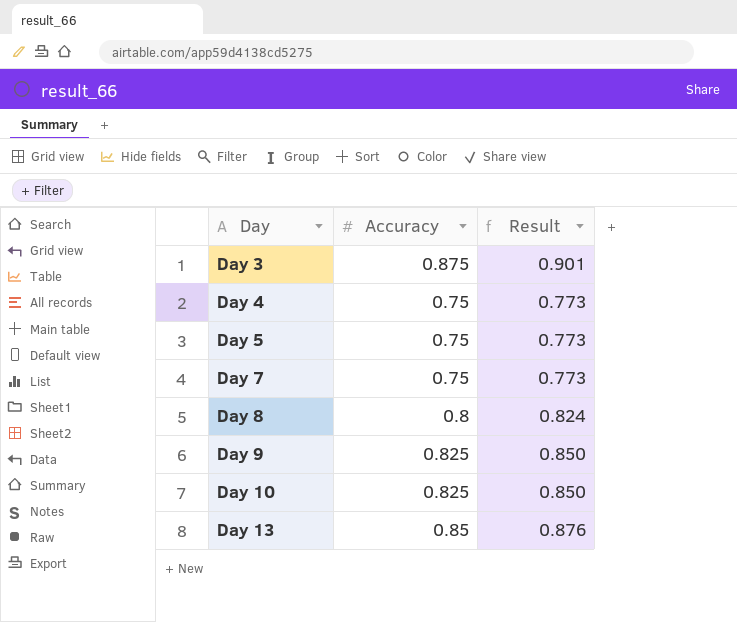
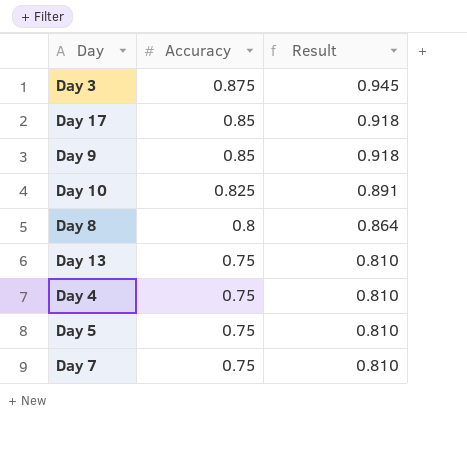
row order: Day ascending -> Accuracy descending
column Result | formula: [Accuracy] * 1.03 -> [Accuracy] * 1.08
row Day 17: none -> 0.85 | 0.918
Day 9 | Accuracy: 0.825 -> 0.85
Day 13 | Accuracy: 0.85 -> 0.75

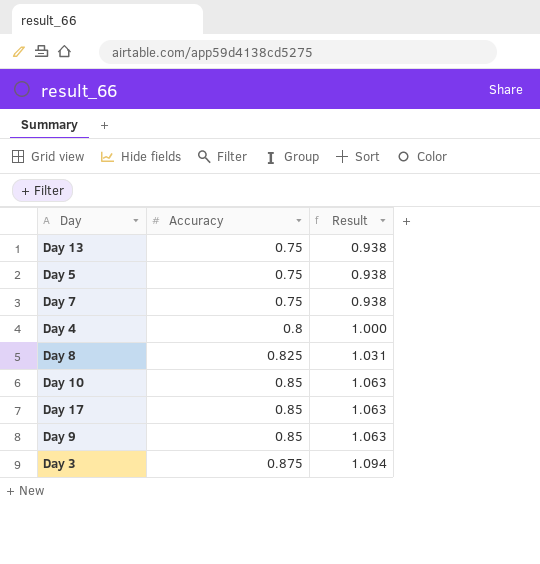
row order: Accuracy descending -> Accuracy ascending
column Result | formula: [Accuracy] * 1.08 -> [Accuracy] * 1.25
Day 4 | Accuracy: 0.75 -> 0.8
Day 8 | Accuracy: 0.8 -> 0.825
Day 10 | Accuracy: 0.825 -> 0.85

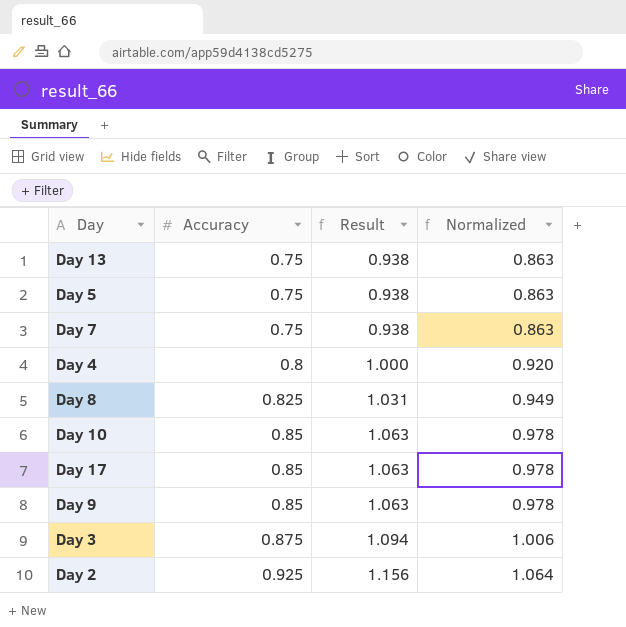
column Normalized | formula: none -> [Accuracy] * 1.15
row Day 2: none -> 0.925 | 1.156 | 1.064

